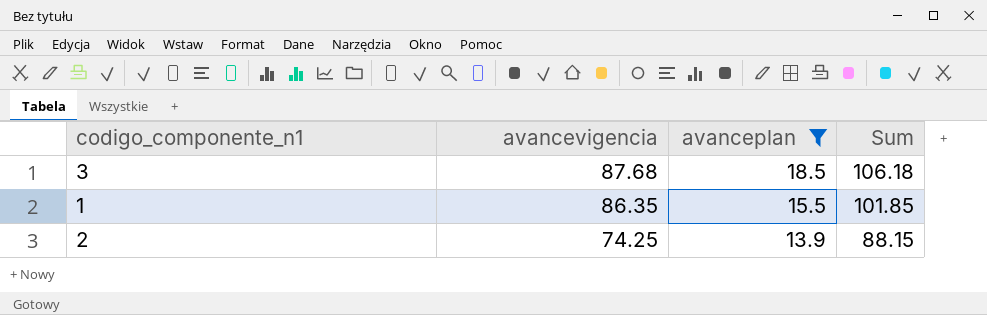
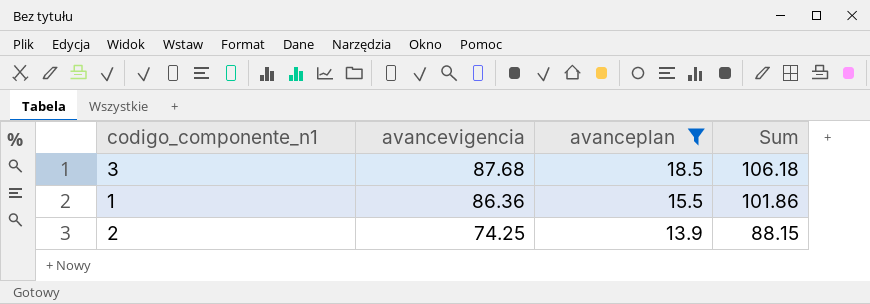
1 | avancevigencia: 86.35 -> 86.36
1 | Sum: 101.85 -> 101.86

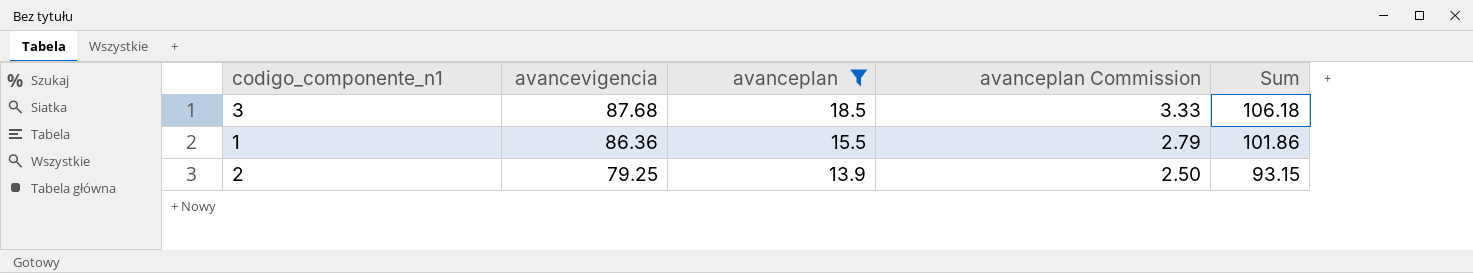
column avanceplan Commission | formula: none -> [avanceplan] * 0.18
2 | avancevigencia: 74.25 -> 79.25
2 | Sum: 88.15 -> 93.15

